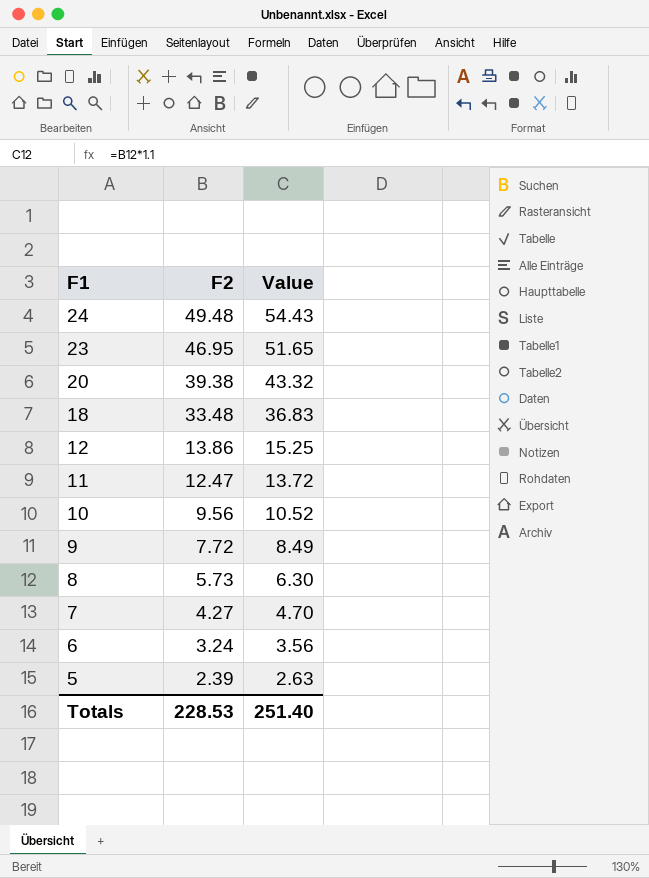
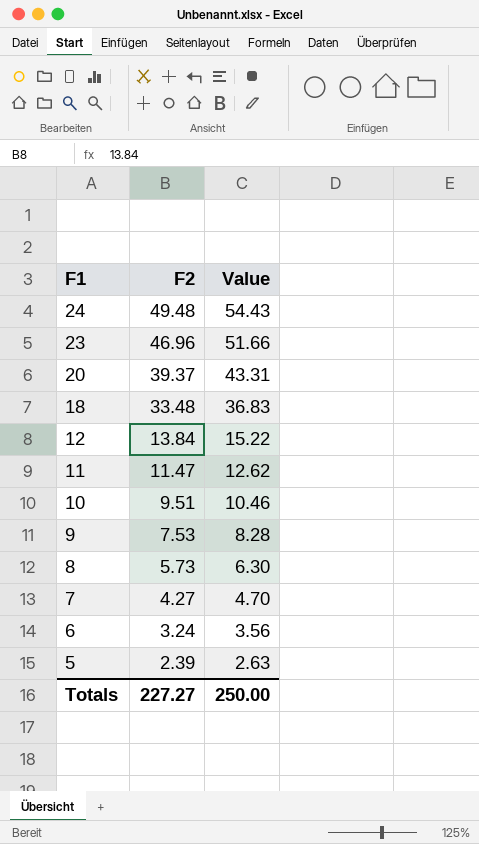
23 | F2: 46.95 -> 46.96
23 | Value: 51.65 -> 51.66
20 | F2: 39.38 -> 39.37
20 | Value: 43.32 -> 43.31
12 | F2: 13.86 -> 13.84
12 | Value: 15.25 -> 15.22
11 | F2: 12.47 -> 11.47
11 | Value: 13.72 -> 12.62
10 | F2: 9.56 -> 9.51
10 | Value: 10.52 -> 10.46
9 | F2: 7.72 -> 7.53
9 | Value: 8.49 -> 8.28
Totals | F2: 228.53 -> 227.27
Totals | Value: 251.40 -> 250.00

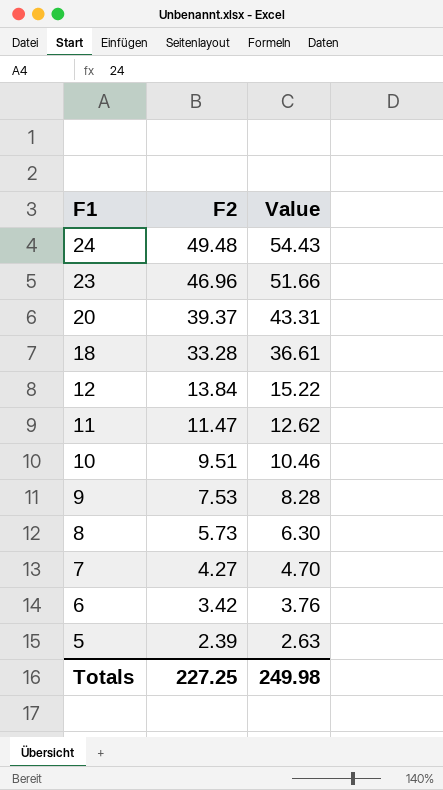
18 | F2: 33.48 -> 33.28
18 | Value: 36.83 -> 36.61
6 | F2: 3.24 -> 3.42
6 | Value: 3.56 -> 3.76
Totals | F2: 227.27 -> 227.25
Totals | Value: 250.00 -> 249.98

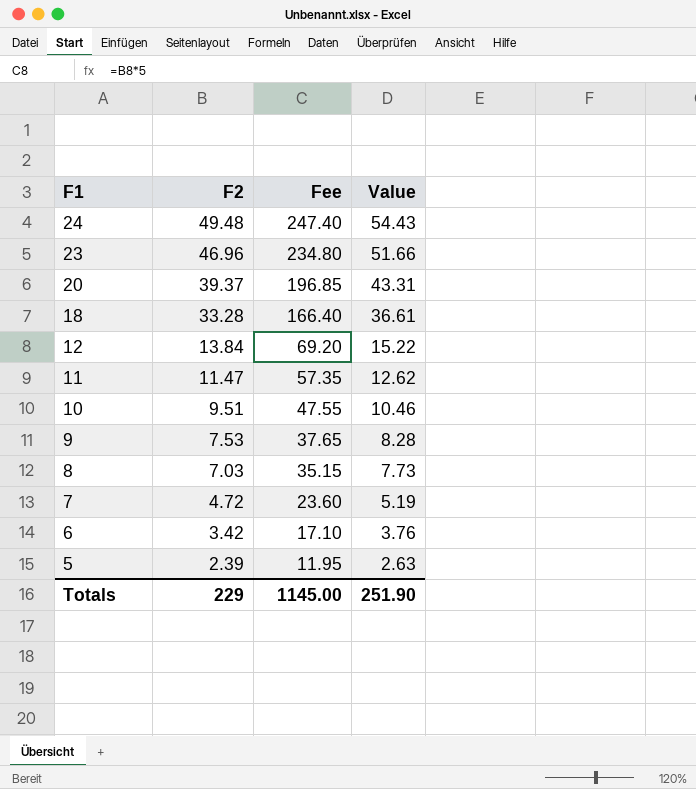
column Fee | formula: none -> [F2] * 5
8 | F2: 5.73 -> 7.03
8 | Value: 6.30 -> 7.73
7 | F2: 4.27 -> 4.72
7 | Value: 4.70 -> 5.19
Totals | F2: 227.25 -> 229
Totals | Value: 249.98 -> 251.90

